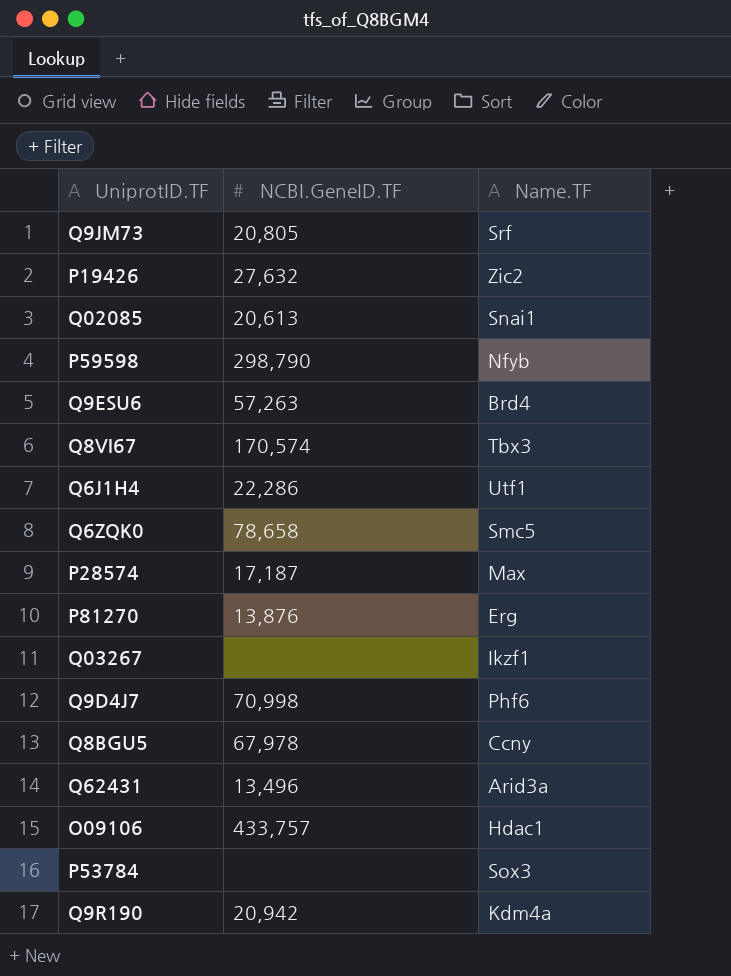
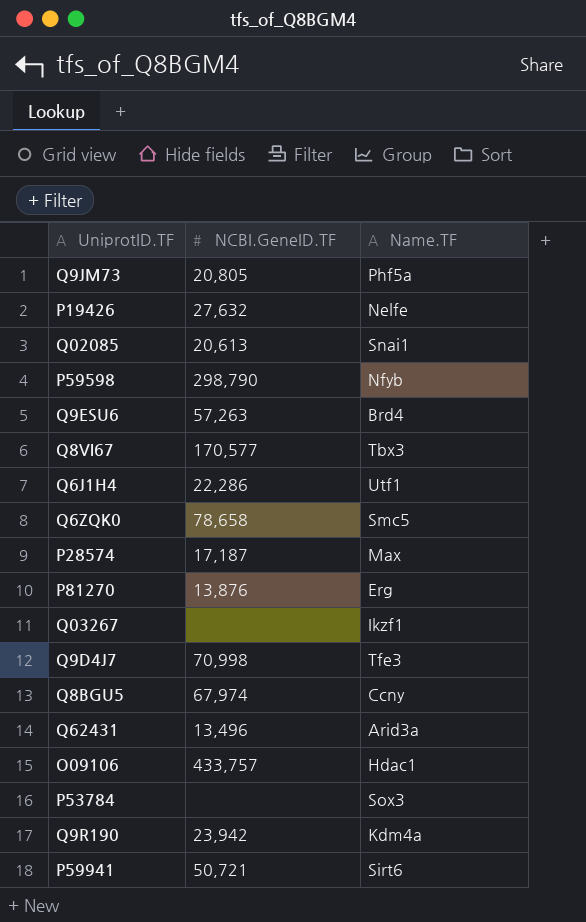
Q9JM73 | Name.TF: Srf -> Phf5a
P19426 | Name.TF: Zic2 -> Nelfe
Q8VI67 | NCBI.GeneID.TF: 170,574 -> 170,577
Q9D4J7 | Name.TF: Phf6 -> Tfe3
Q8BGU5 | NCBI.GeneID.TF: 67,978 -> 67,974
Q9R190 | NCBI.GeneID.TF: 20,942 -> 23,942
row P59941: none -> 50,721 | Sirt6

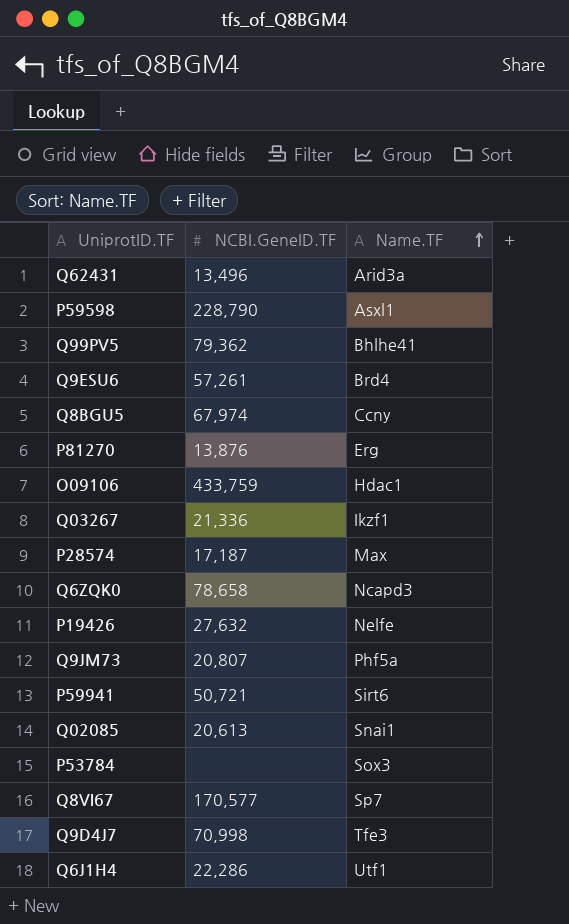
row order: none -> Name.TF ascending
row Q9R190: 23,942 | Kdm4a -> none
P59598 | NCBI.GeneID.TF: 298,790 -> 228,790
P59598 | Name.TF: Nfyb -> Asxl1
row Q99PV5: none -> 79,362 | Bhlhe41
Q9ESU6 | NCBI.GeneID.TF: 57,263 -> 57,261
O09106 | NCBI.GeneID.TF: 433,757 -> 433,759
Q03267 | NCBI.GeneID.TF: none -> 21,336
Q6ZQK0 | Name.TF: Smc5 -> Ncapd3
Q9JM73 | NCBI.GeneID.TF: 20,805 -> 20,807
Q8VI67 | Name.TF: Tbx3 -> Sp7

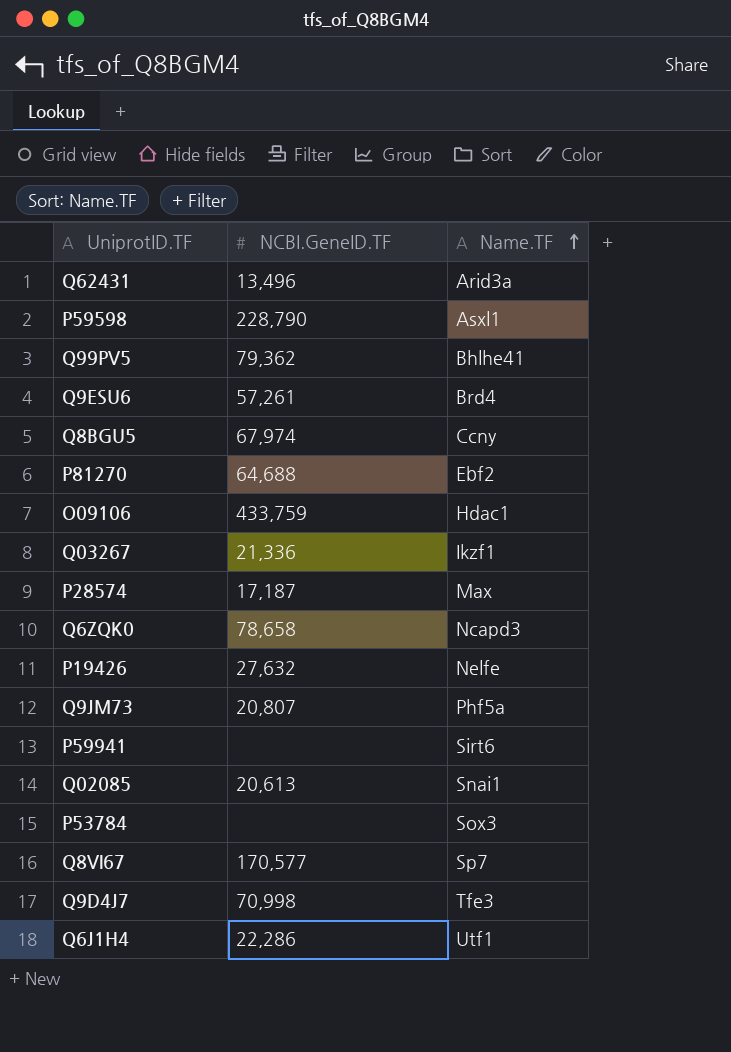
P81270 | NCBI.GeneID.TF: 13,876 -> 64,688
P81270 | Name.TF: Erg -> Ebf2
P59941 | NCBI.GeneID.TF: 50,721 -> none

